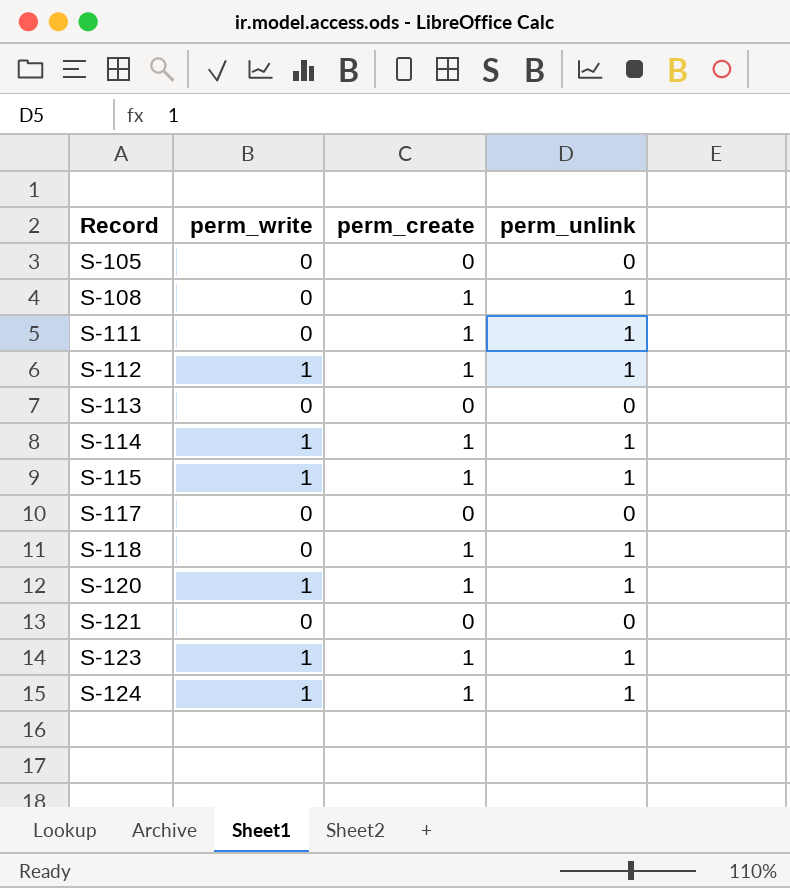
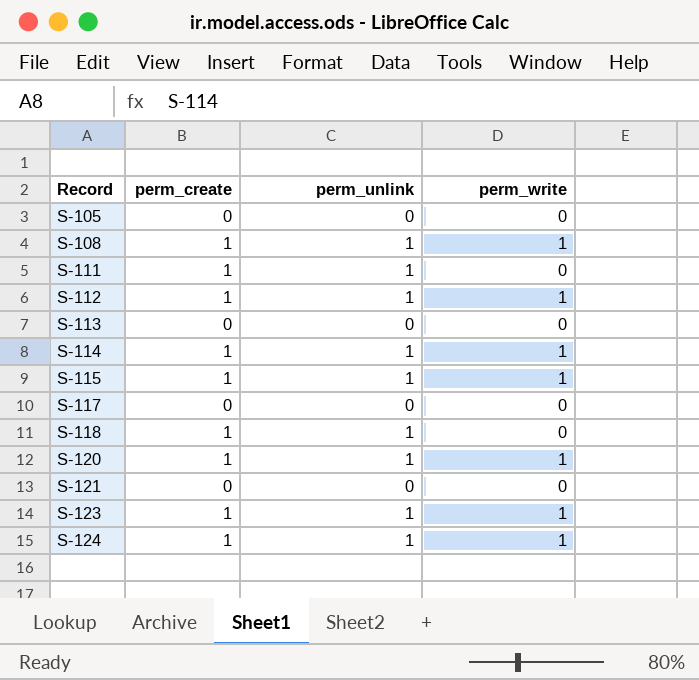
column perm_write | position: 2 -> 4
S-108 | perm_write: 0 -> 1

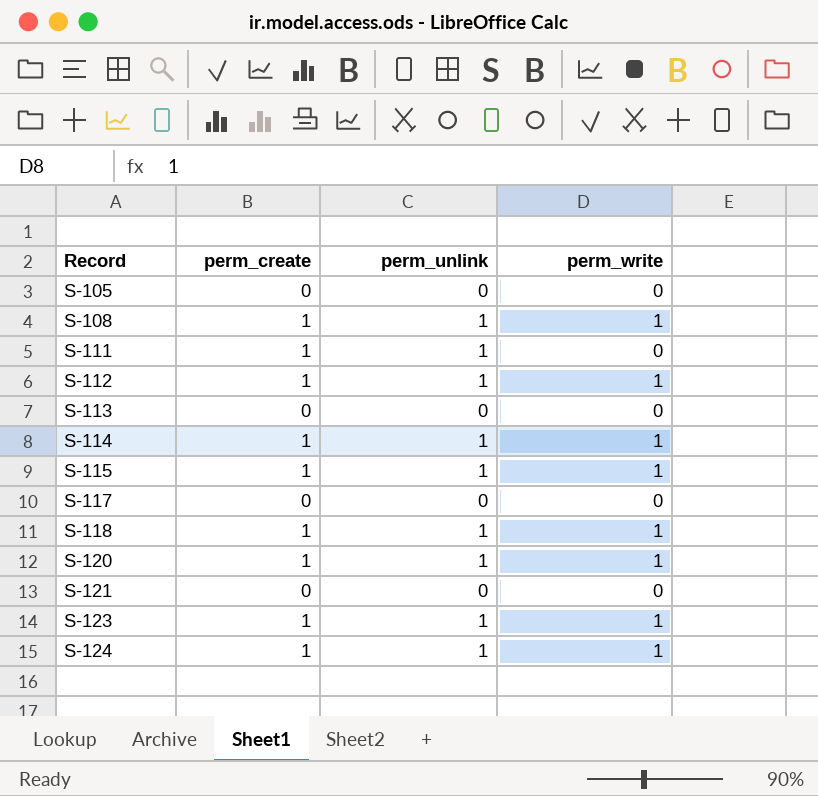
S-118 | perm_write: 0 -> 1

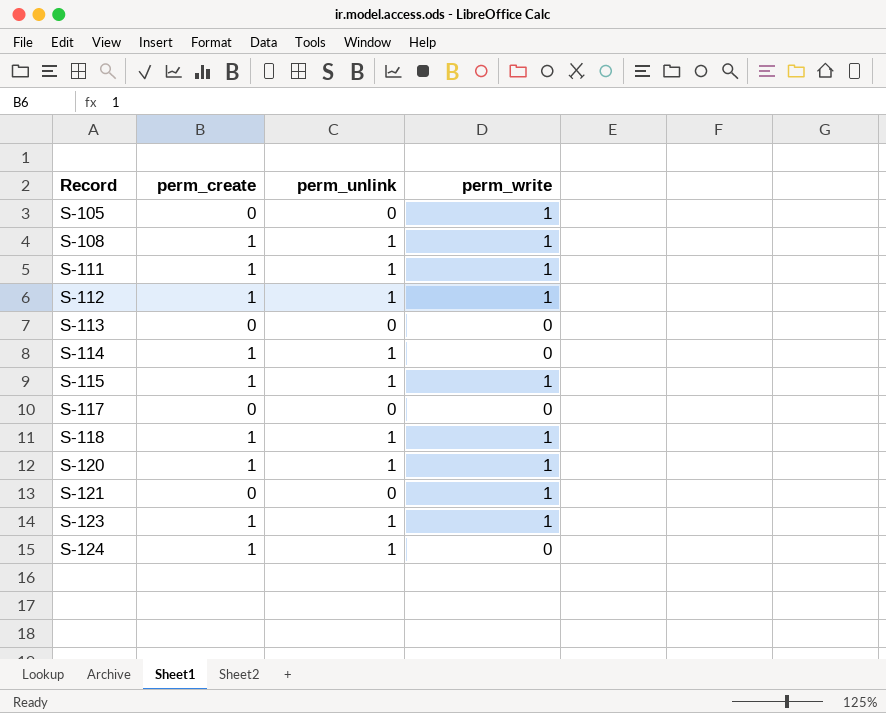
S-105 | perm_write: 0 -> 1
S-111 | perm_write: 0 -> 1
S-114 | perm_write: 1 -> 0
S-121 | perm_write: 0 -> 1
S-124 | perm_write: 1 -> 0

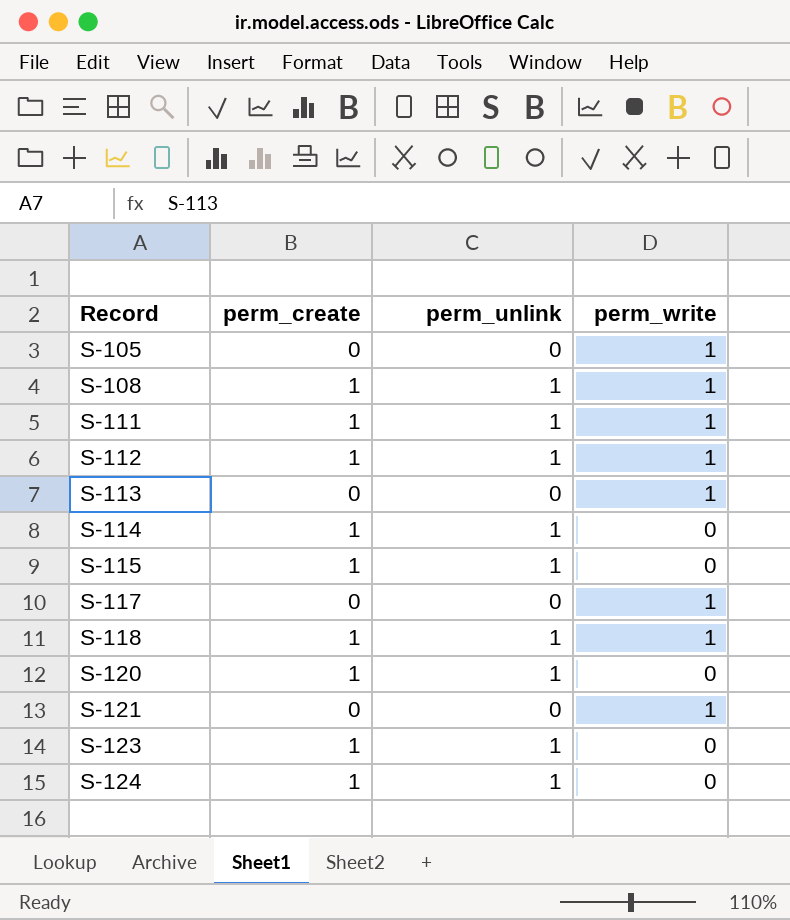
S-113 | perm_write: 0 -> 1
S-115 | perm_write: 1 -> 0
S-117 | perm_write: 0 -> 1
S-120 | perm_write: 1 -> 0
S-123 | perm_write: 1 -> 0

